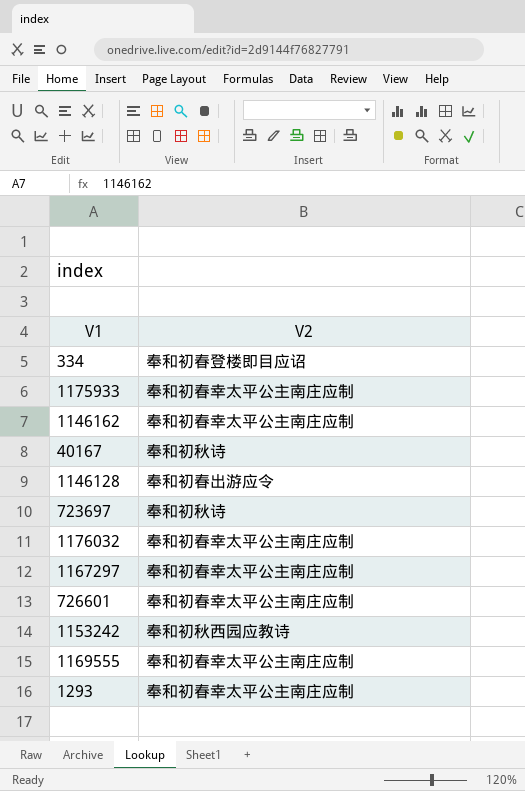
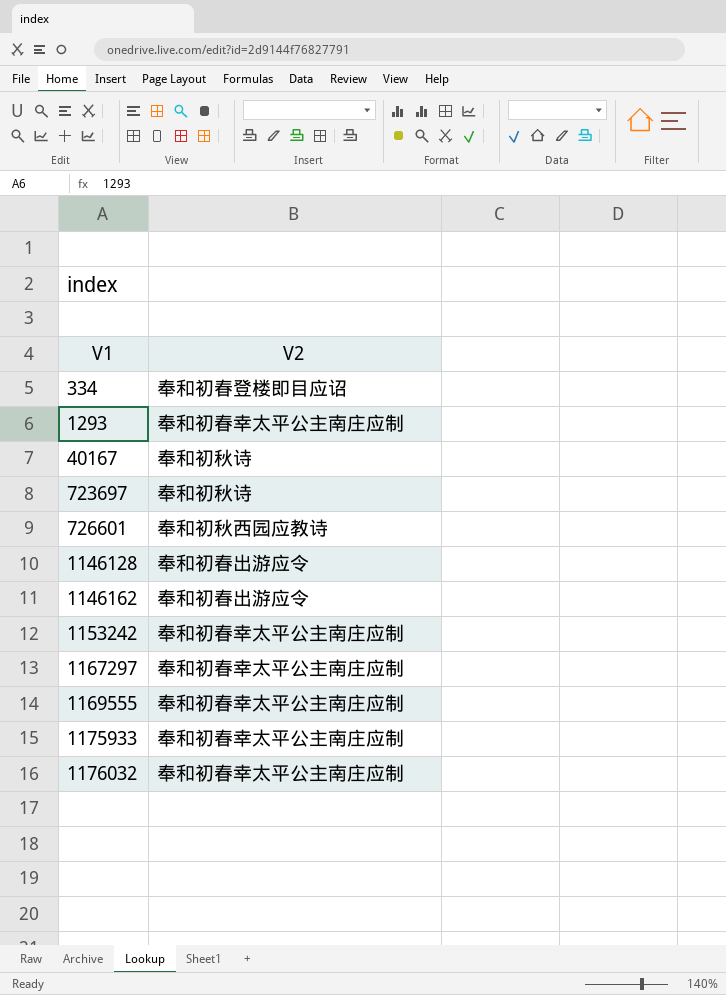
row order: none -> V1 ascending
726601 | V2: 奉和初春幸太平公主南庄应制 -> 奉和初秋西园应教诗
1146162 | V2: 奉和初春幸太平公主南庄应制 -> 奉和初春出游应令
1153242 | V2: 奉和初秋西园应教诗 -> 奉和初春幸太平公主南庄应制

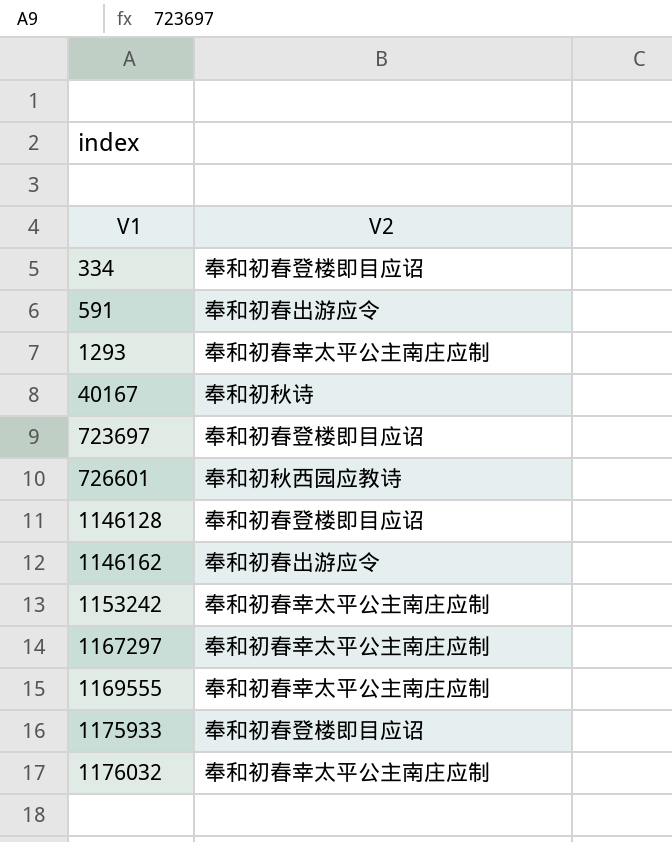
row 591: none -> 奉和初春出游应令
723697 | V2: 奉和初秋诗 -> 奉和初春登楼即目应诏
1146128 | V2: 奉和初春出游应令 -> 奉和初春登楼即目应诏
1175933 | V2: 奉和初春幸太平公主南庄应制 -> 奉和初春登楼即目应诏

